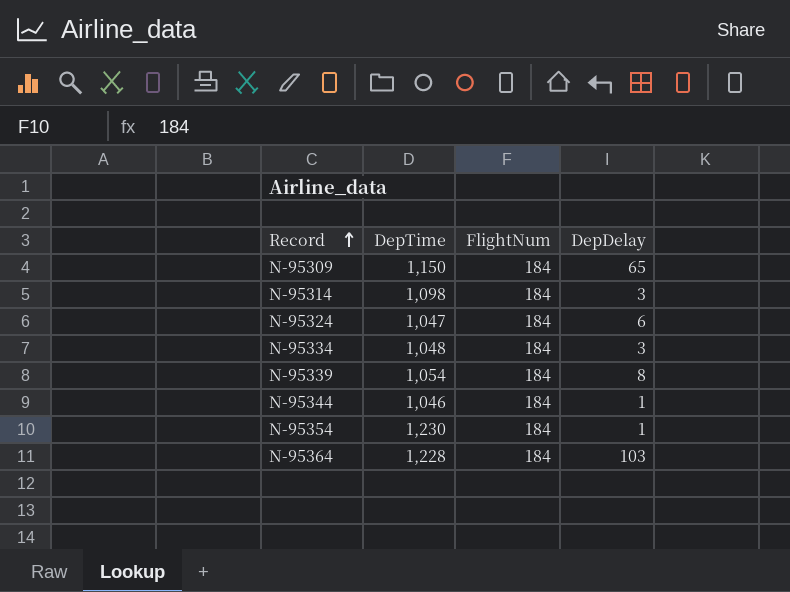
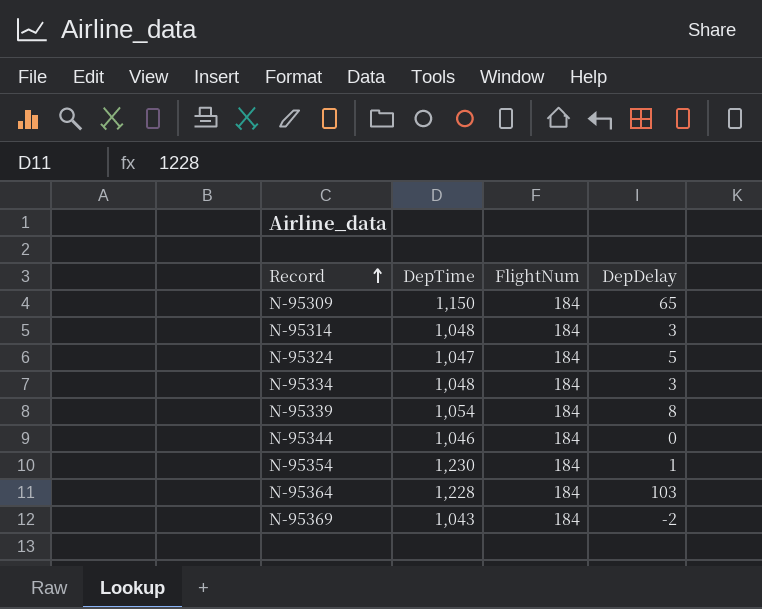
N-95314 | DepTime: 1,098 -> 1,048
N-95324 | DepDelay: 6 -> 5
N-95344 | DepDelay: 1 -> 0
row N-95369: none -> 1,043 | 184 | -2

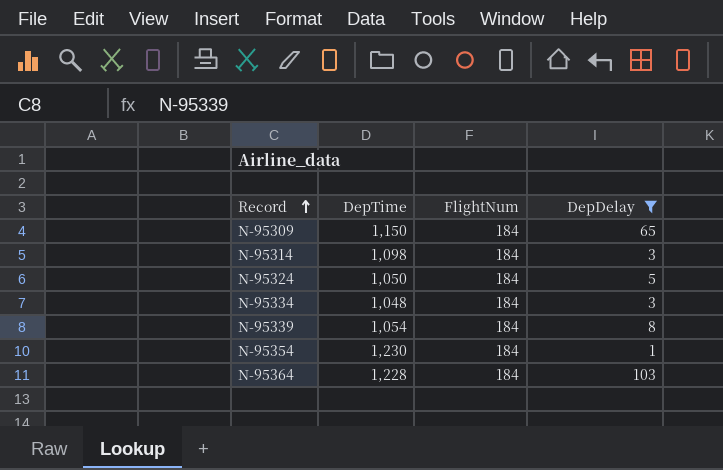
filter: none -> DepDelay >= 1
N-95314 | DepTime: 1,048 -> 1,098
N-95324 | DepTime: 1,047 -> 1,050

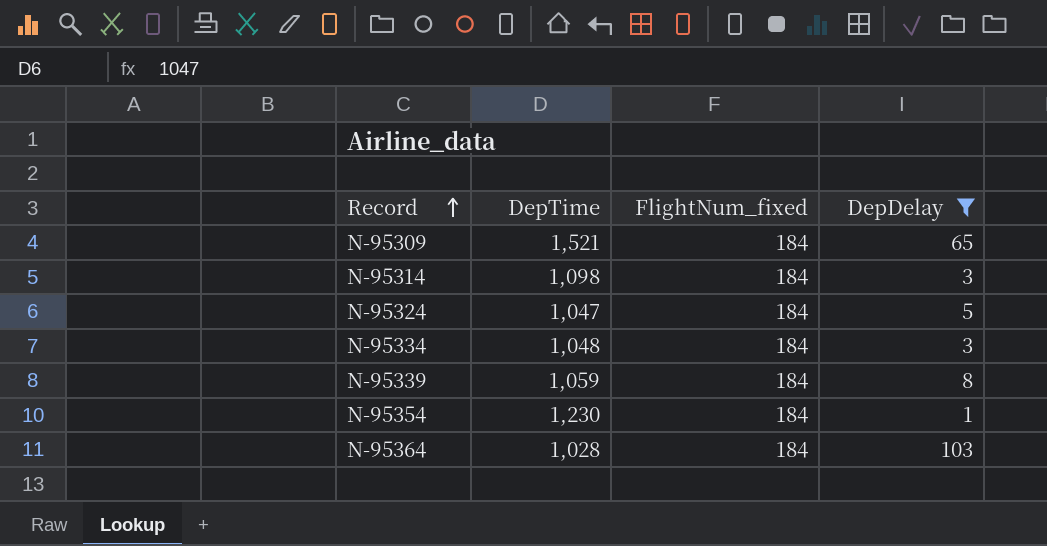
column name: FlightNum -> FlightNum_fixed
N-95309 | DepTime: 1,150 -> 1,521
N-95324 | DepTime: 1,050 -> 1,047
N-95339 | DepTime: 1,054 -> 1,059
N-95364 | DepTime: 1,228 -> 1,028

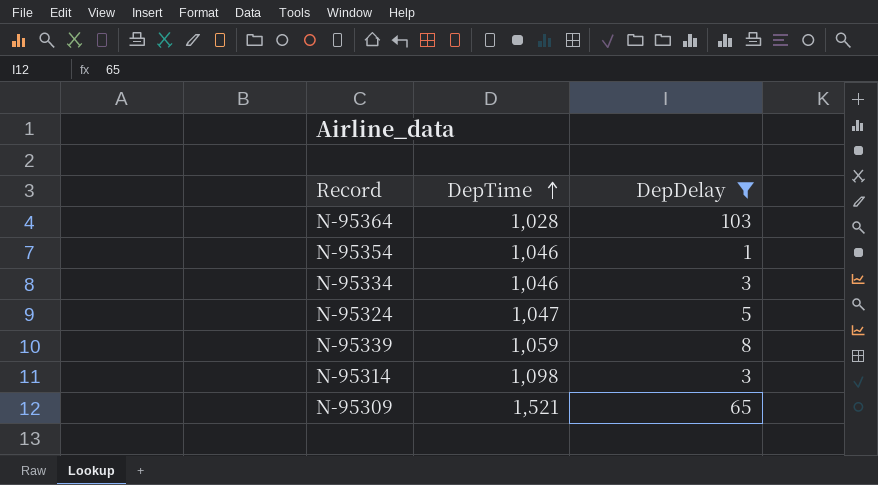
row order: Record ascending -> DepTime ascending
column FlightNum_fixed | position: 3 -> none
N-95354 | DepTime: 1,230 -> 1,046
N-95334 | DepTime: 1,048 -> 1,046

